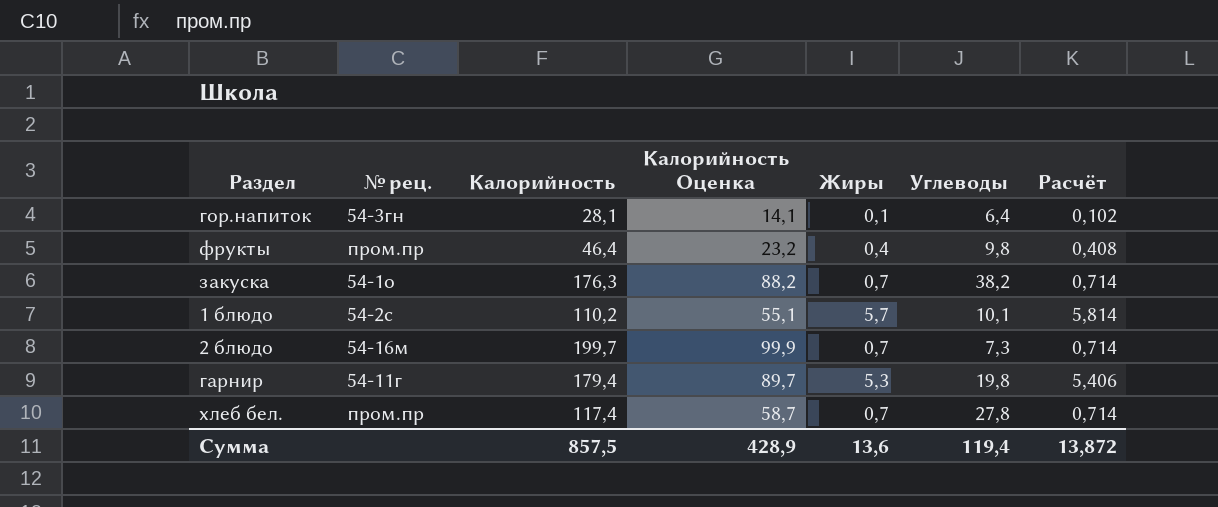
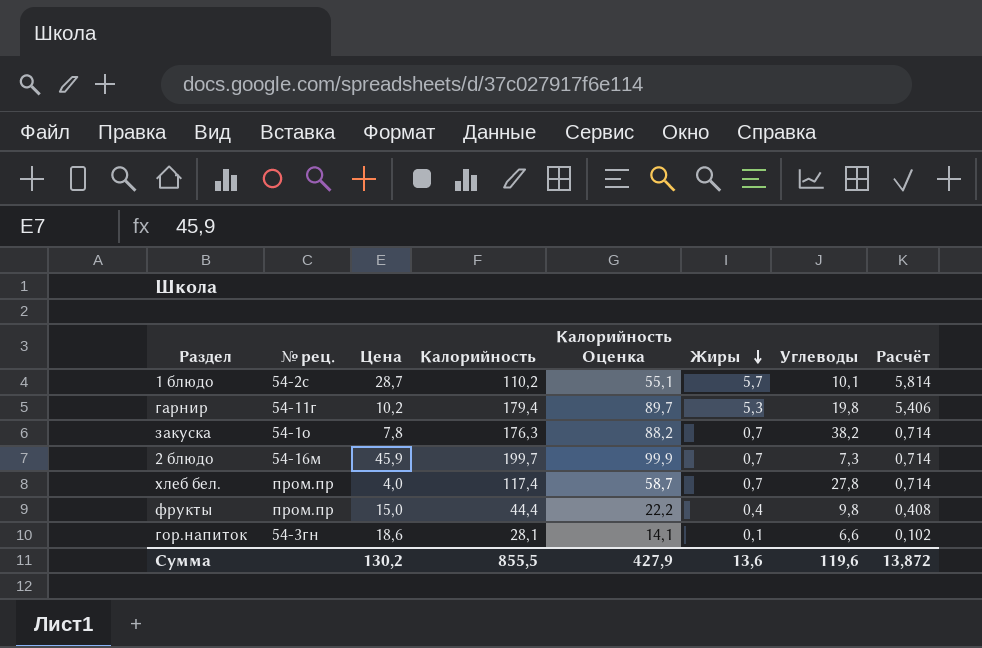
row order: none -> Жиры descending
column Цена | position: none -> 3
фрукты | Калорийность: 46,4 -> 44,4
фрукты | Калорийность Оценка: 23,2 -> 22,2
гор.напиток | Углеводы: 6,4 -> 6,6
Сумма | Калорийность: 857,5 -> 855,5
Сумма | Калорийность Оценка: 428,9 -> 427,9
Сумма | Углеводы: 119,4 -> 119,6

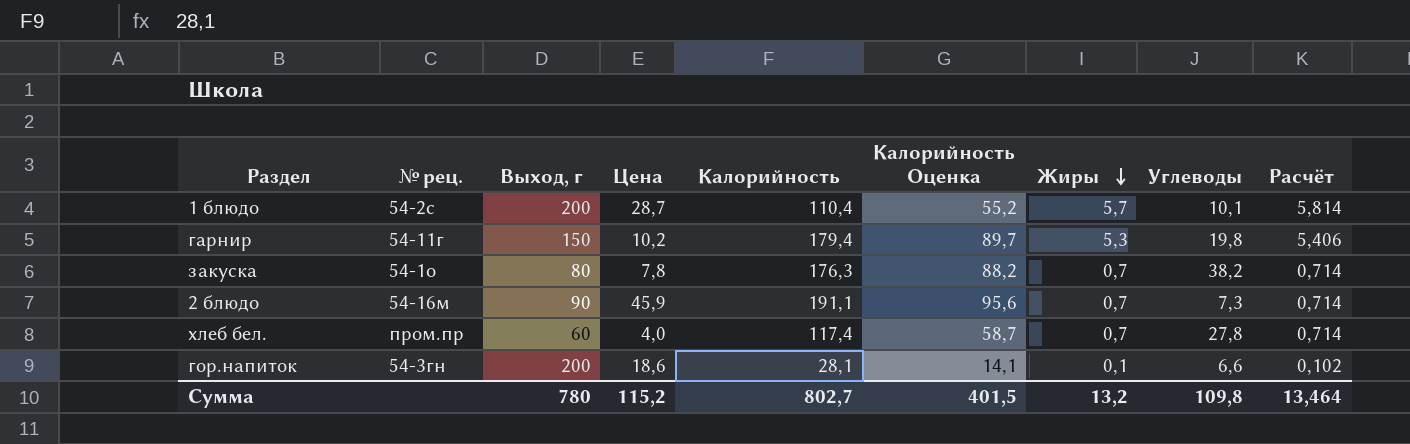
column Выход, г | position: none -> 3
row фрукты: пром.пр | 15,0 | 44,4 | 22,2 | 0,4 | 9,8 | 0,408 -> none
1 блюдо | Калорийность: 110,2 -> 110,4
1 блюдо | Калорийность Оценка: 55,1 -> 55,2
2 блюдо | Калорийность: 199,7 -> 191,1
2 блюдо | Калорийность Оценка: 99,9 -> 95,6
Сумма | Цена: 130,2 -> 115,2
Сумма | Калорийность: 855,5 -> 802,7
Сумма | Калорийность Оценка: 427,9 -> 401,5
Сумма | Жиры: 13,6 -> 13,2
Сумма | Углеводы: 119,6 -> 109,8
Сумма | Расчёт: 13,872 -> 13,464

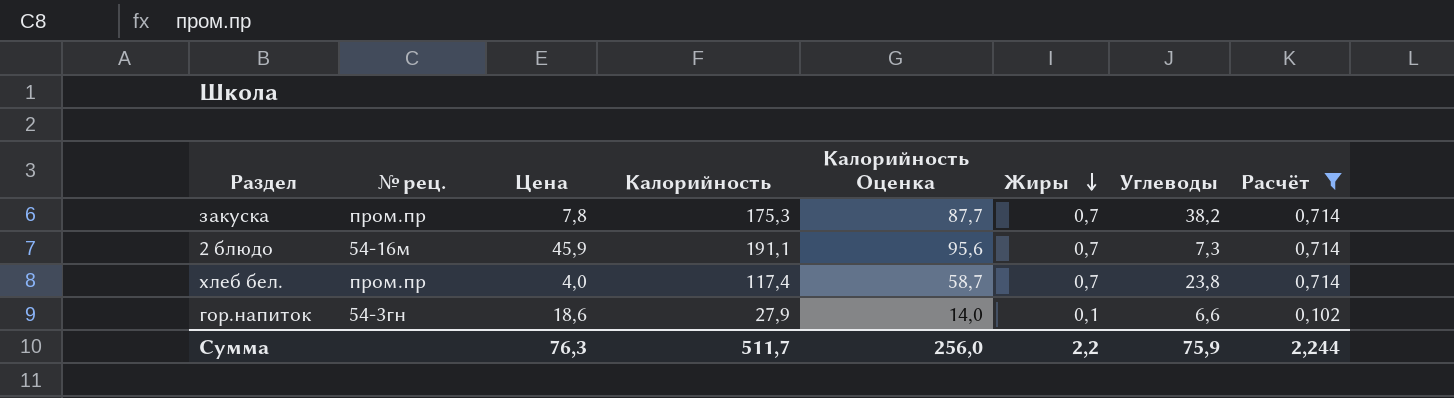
filter: none -> Расчёт <= 0,714
column Выход, г | position: 3 -> none
закуска | № рец.: 54-1о -> пром.пр
закуска | Калорийность: 176,3 -> 175,3
закуска | Калорийность Оценка: 88,2 -> 87,7
хлеб бел. | Углеводы: 27,8 -> 23,8
гор.напиток | Калорийность: 28,1 -> 27,9
гор.напиток | Калорийность Оценка: 14,1 -> 14,0
Сумма | Цена: 115,2 -> 76,3
Сумма | Калорийность: 802,7 -> 511,7
Сумма | Калорийность Оценка: 401,5 -> 256,0
Сумма | Жиры: 13,2 -> 2,2
Сумма | Углеводы: 109,8 -> 75,9
Сумма | Расчёт: 13,464 -> 2,244

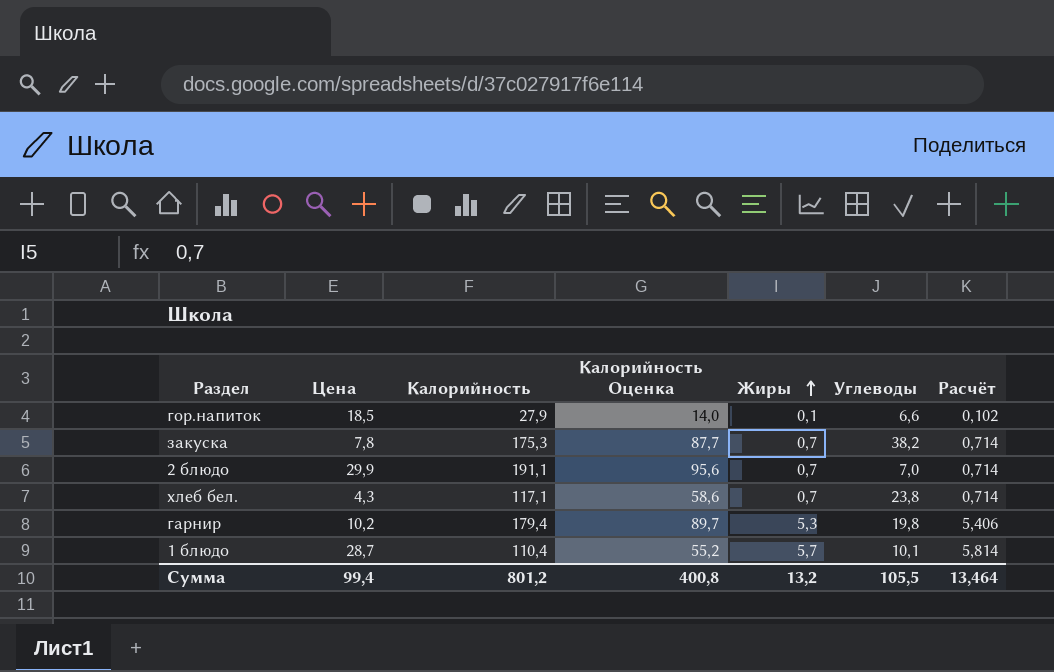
filter: Расчёт <= 0,714 -> none
row order: Жиры descending -> Жиры ascending
column № рец. | position: 2 -> none
гор.напиток | Цена: 18,6 -> 18,5
2 блюдо | Цена: 45,9 -> 29,9
2 блюдо | Углеводы: 7,3 -> 7,0
хлеб бел. | Цена: 4,0 -> 4,3
хлеб бел. | Калорийность: 117,4 -> 117,1
хлеб бел. | Калорийность Оценка: 58,7 -> 58,6
Сумма | Цена: 76,3 -> 99,4
Сумма | Калорийность: 511,7 -> 801,2
Сумма | Калорийность Оценка: 256,0 -> 400,8
Сумма | Жиры: 2,2 -> 13,2
Сумма | Углеводы: 75,9 -> 105,5
Сумма | Расчёт: 2,244 -> 13,464

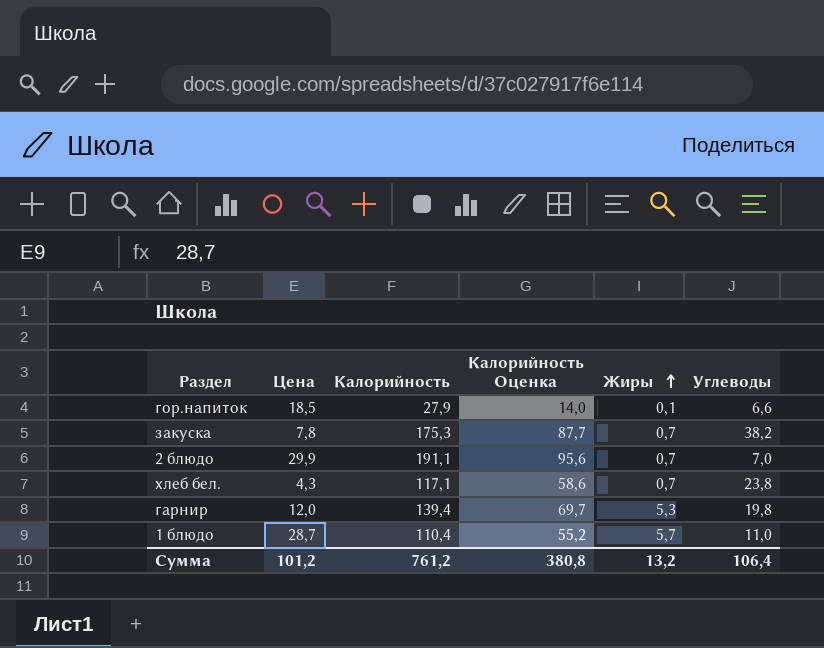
column Расчёт | formula: [Жиры] * 1,02 -> none
гарнир | Цена: 10,2 -> 12,0
гарнир | Калорийность: 179,4 -> 139,4
гарнир | Калорийность Оценка: 89,7 -> 69,7
1 блюдо | Углеводы: 10,1 -> 11,0
Сумма | Цена: 99,4 -> 101,2
Сумма | Калорийность: 801,2 -> 761,2
Сумма | Калорийность Оценка: 400,8 -> 380,8
Сумма | Углеводы: 105,5 -> 106,4

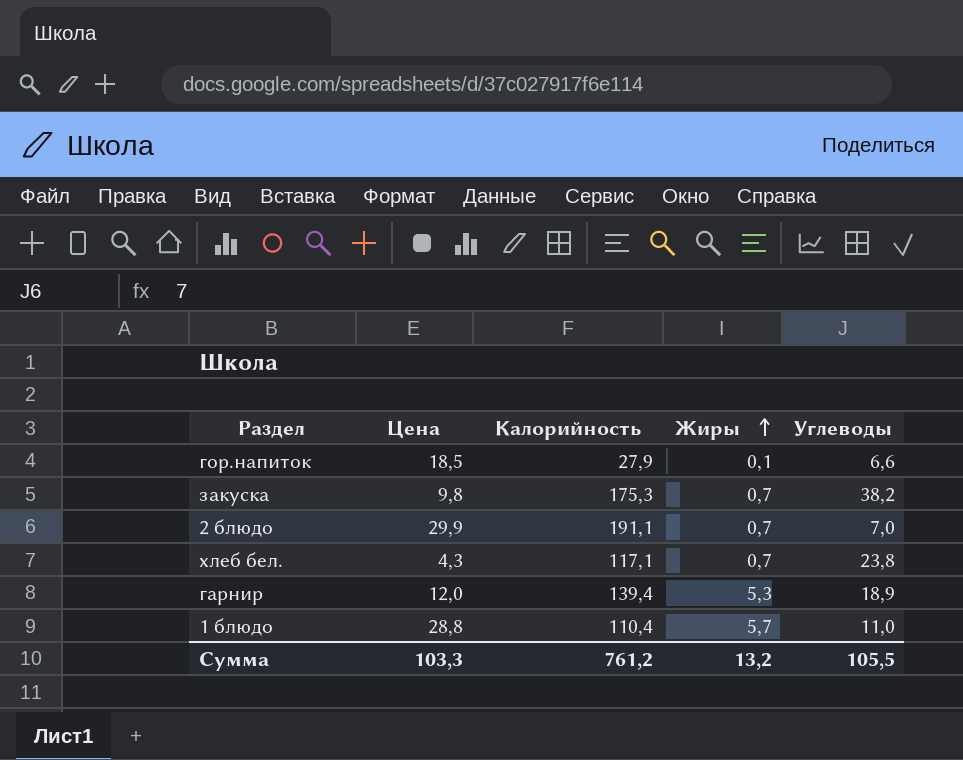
column Калорийность Оценка | formula: [Калорийность] * 0,5 -> none
закуска | Цена: 7,8 -> 9,8
гарнир | Углеводы: 19,8 -> 18,9
1 блюдо | Цена: 28,7 -> 28,8
Сумма | Цена: 101,2 -> 103,3
Сумма | Углеводы: 106,4 -> 105,5

